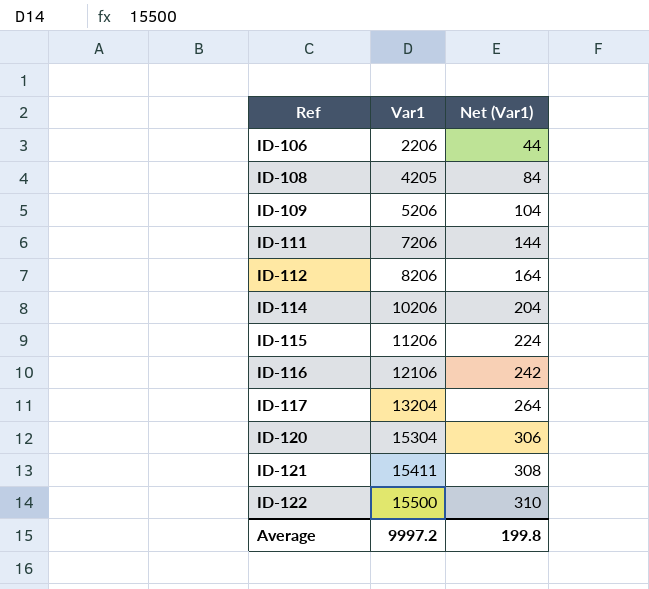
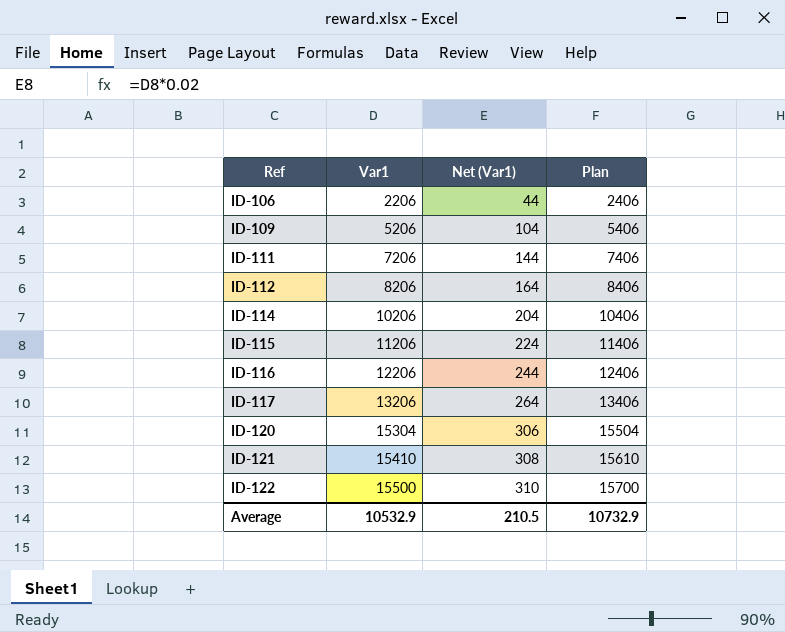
column Plan | formula: none -> [Var1] + 200
row ID-108: 4205 | 84 -> none
ID-116 | Var1: 12106 -> 12206
ID-116 | Net (Var1): 242 -> 244
ID-117 | Var1: 13204 -> 13206
ID-121 | Var1: 15411 -> 15410
Average | Var1: 9997.2 -> 10532.9
Average | Net (Var1): 199.8 -> 210.5

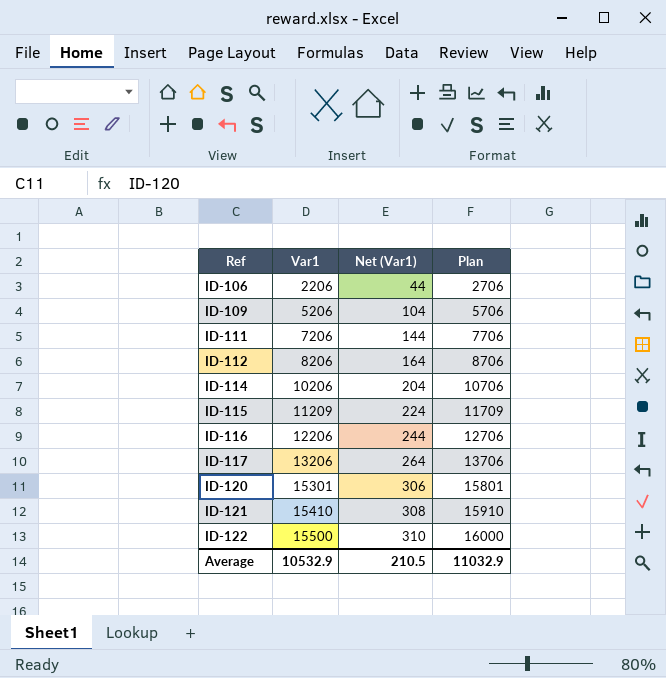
column Plan | formula: [Var1] + 200 -> [Var1] + 500
ID-115 | Var1: 11206 -> 11209
ID-120 | Var1: 15304 -> 15301
Average | Plan: 10732.9 -> 11032.9

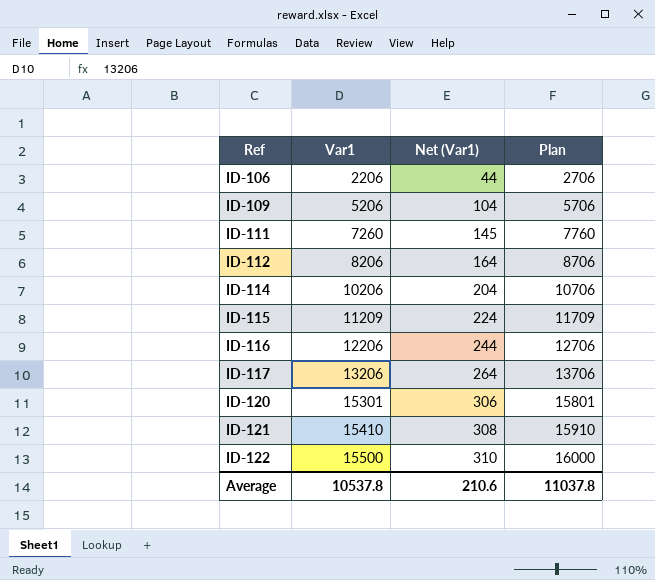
ID-111 | Var1: 7206 -> 7260
ID-111 | Net (Var1): 144 -> 145
ID-111 | Plan: 7706 -> 7760
Average | Var1: 10532.9 -> 10537.8
Average | Net (Var1): 210.5 -> 210.6
Average | Plan: 11032.9 -> 11037.8

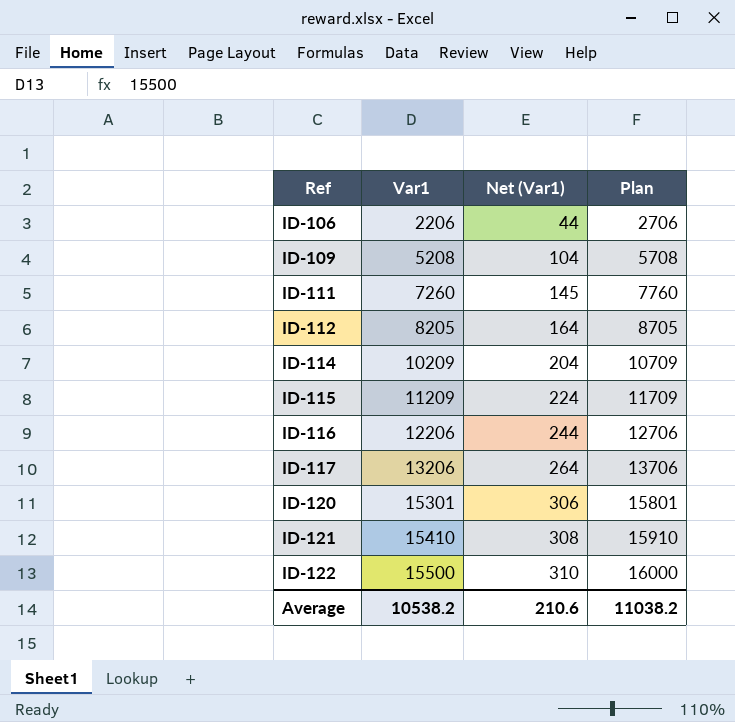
ID-109 | Var1: 5206 -> 5208
ID-109 | Plan: 5706 -> 5708
ID-112 | Var1: 8206 -> 8205
ID-112 | Plan: 8706 -> 8705
ID-114 | Var1: 10206 -> 10209
ID-114 | Plan: 10706 -> 10709
Average | Var1: 10537.8 -> 10538.2
Average | Plan: 11037.8 -> 11038.2

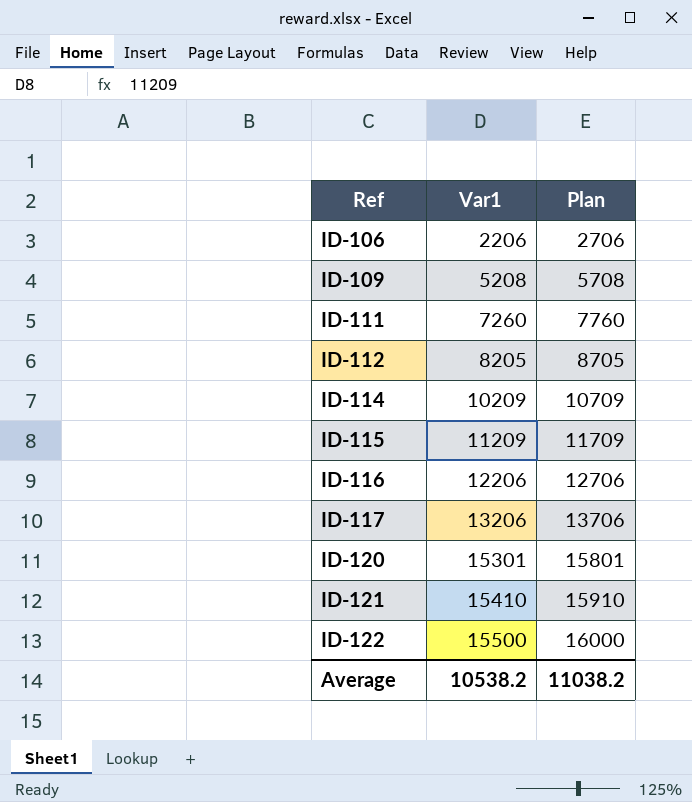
column Net (Var1) | formula: [Var1] * 0.02 -> none

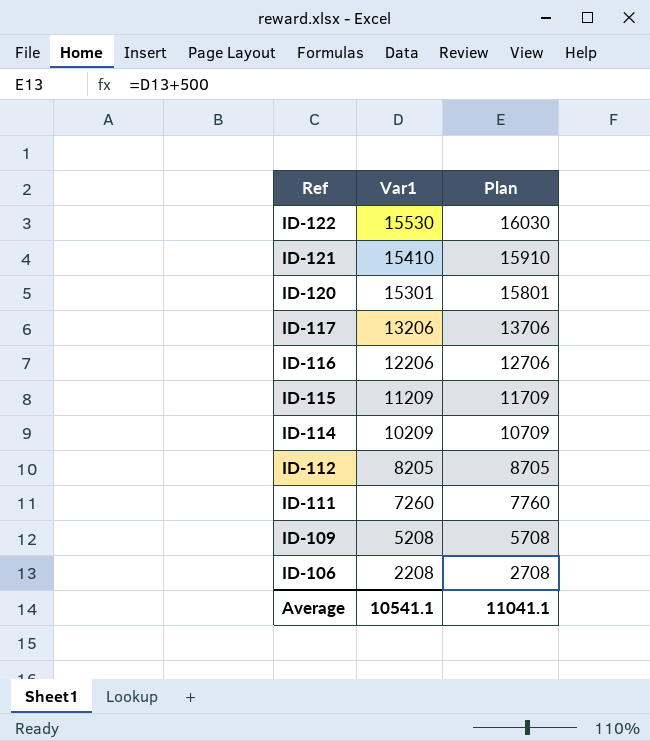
row order: Ref ascending -> Ref descending
ID-122 | Var1: 15500 -> 15530
ID-122 | Plan: 16000 -> 16030
ID-106 | Var1: 2206 -> 2208
ID-106 | Plan: 2706 -> 2708
Average | Var1: 10538.2 -> 10541.1
Average | Plan: 11038.2 -> 11041.1

